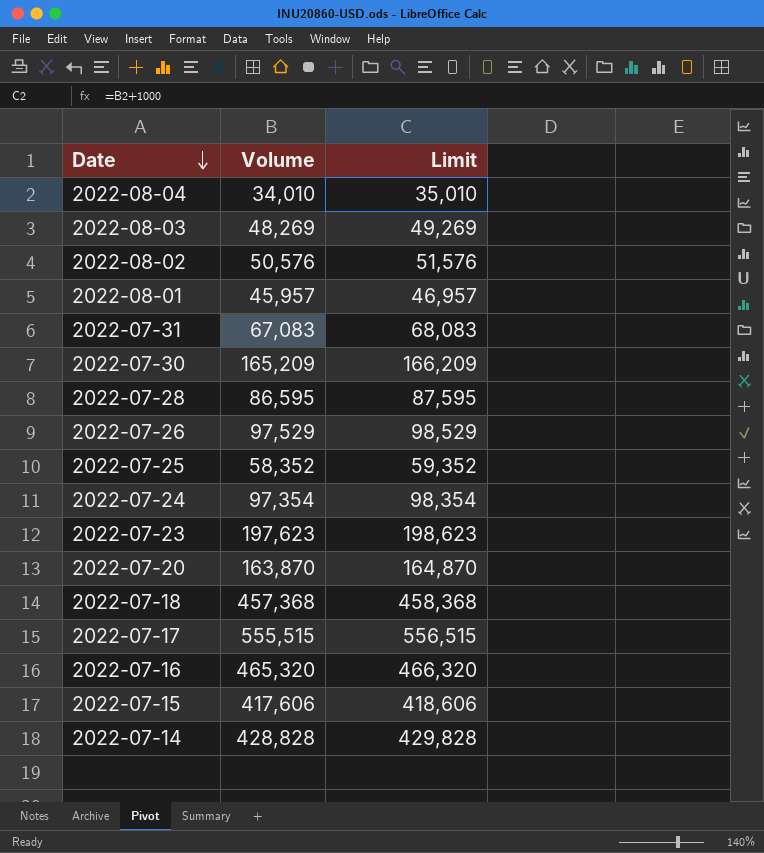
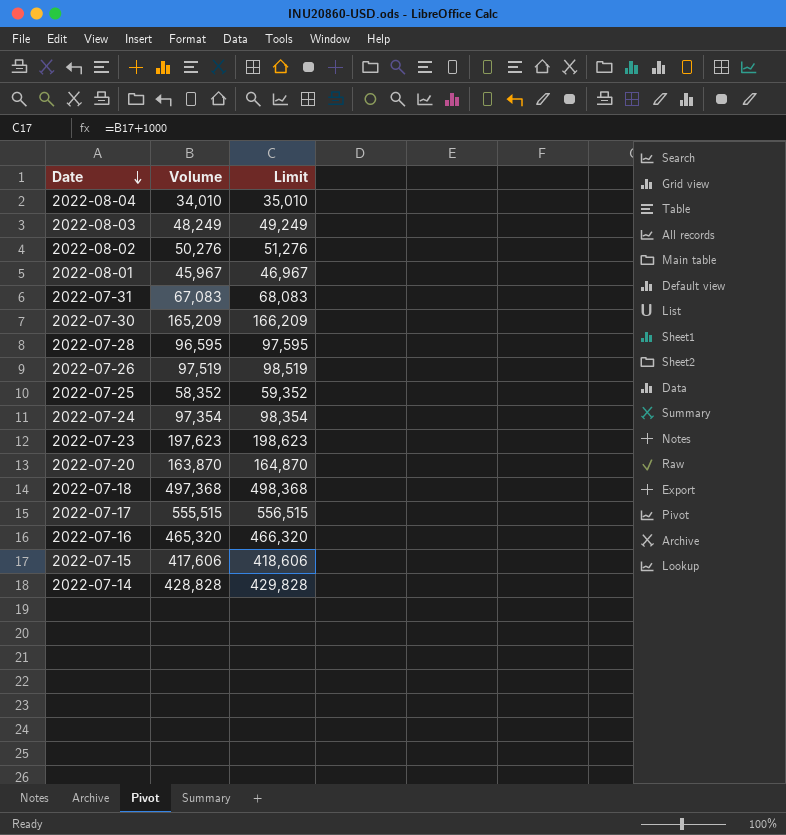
2022-08-03 | Volume: 48,269 -> 48,249
2022-08-03 | Limit: 49,269 -> 49,249
2022-08-02 | Volume: 50,576 -> 50,276
2022-08-02 | Limit: 51,576 -> 51,276
2022-08-01 | Volume: 45,957 -> 45,967
2022-08-01 | Limit: 46,957 -> 46,967
2022-07-28 | Volume: 86,595 -> 96,595
2022-07-28 | Limit: 87,595 -> 97,595
2022-07-26 | Volume: 97,529 -> 97,519
2022-07-26 | Limit: 98,529 -> 98,519
2022-07-18 | Volume: 457,368 -> 497,368
2022-07-18 | Limit: 458,368 -> 498,368

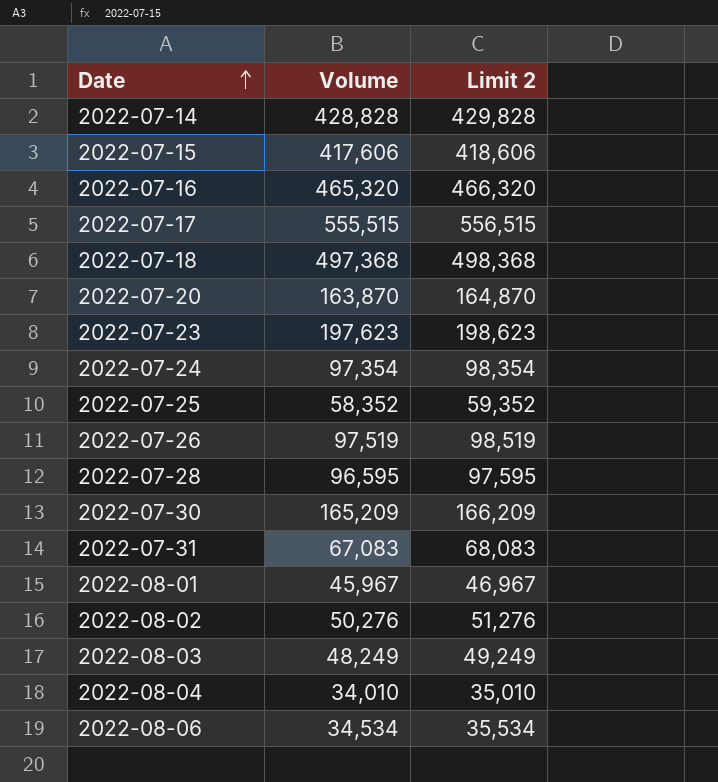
row order: Date descending -> Date ascending
column name: Limit -> Limit 2
row 2022-08-06: none -> 34,534 | 35,534

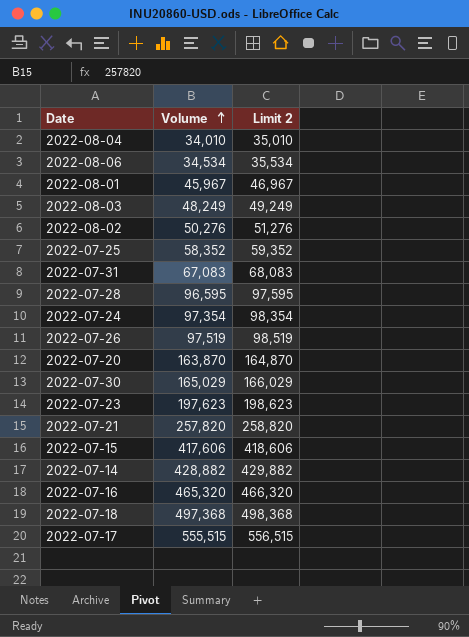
row order: Date ascending -> Volume ascending
2022-07-30 | Volume: 165,209 -> 165,029
2022-07-30 | Limit 2: 166,209 -> 166,029
row 2022-07-21: none -> 257,820 | 258,820
2022-07-14 | Volume: 428,828 -> 428,882
2022-07-14 | Limit 2: 429,828 -> 429,882

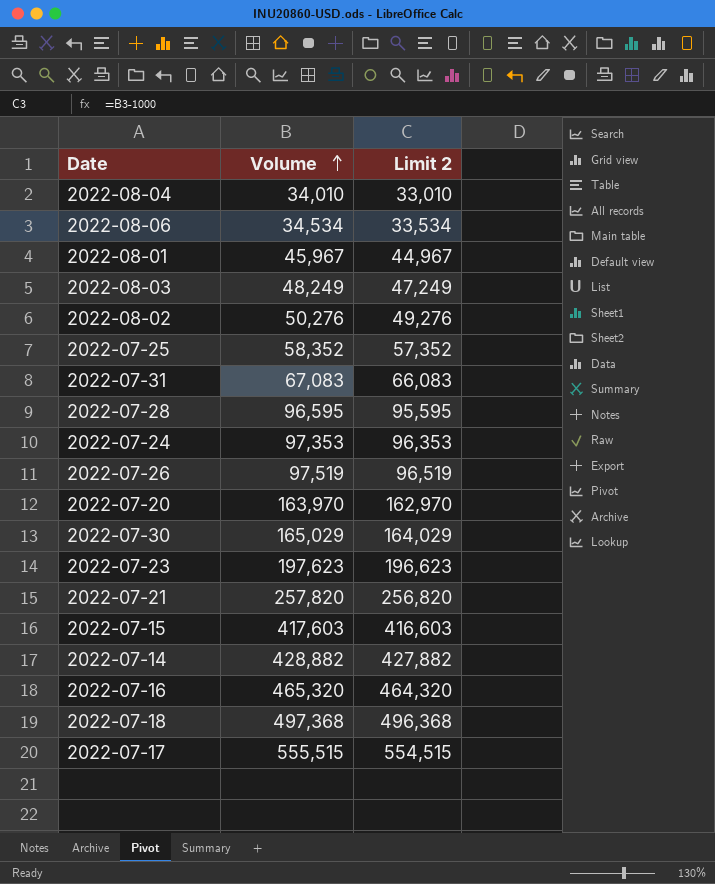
column Limit 2 | formula: [Volume] + 1000 -> [Volume] - 1000
2022-07-24 | Volume: 97,354 -> 97,353
2022-07-20 | Volume: 163,870 -> 163,970
2022-07-15 | Volume: 417,606 -> 417,603

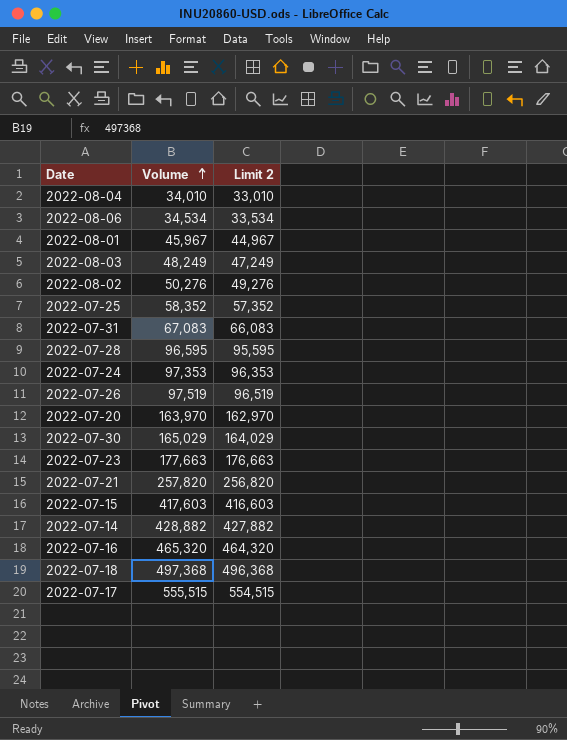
2022-07-23 | Volume: 197,623 -> 177,663
2022-07-23 | Limit 2: 196,623 -> 176,663

